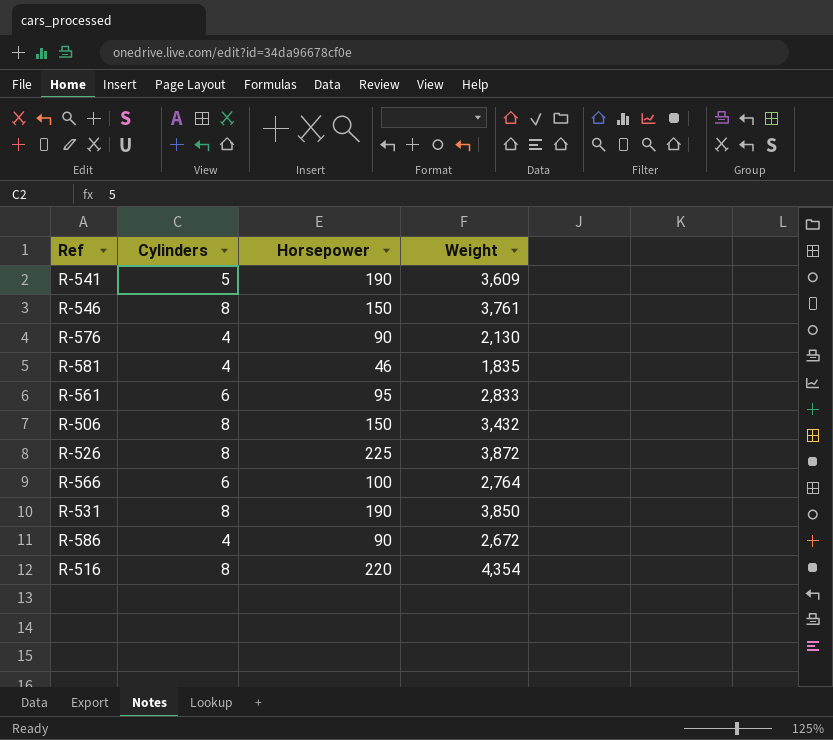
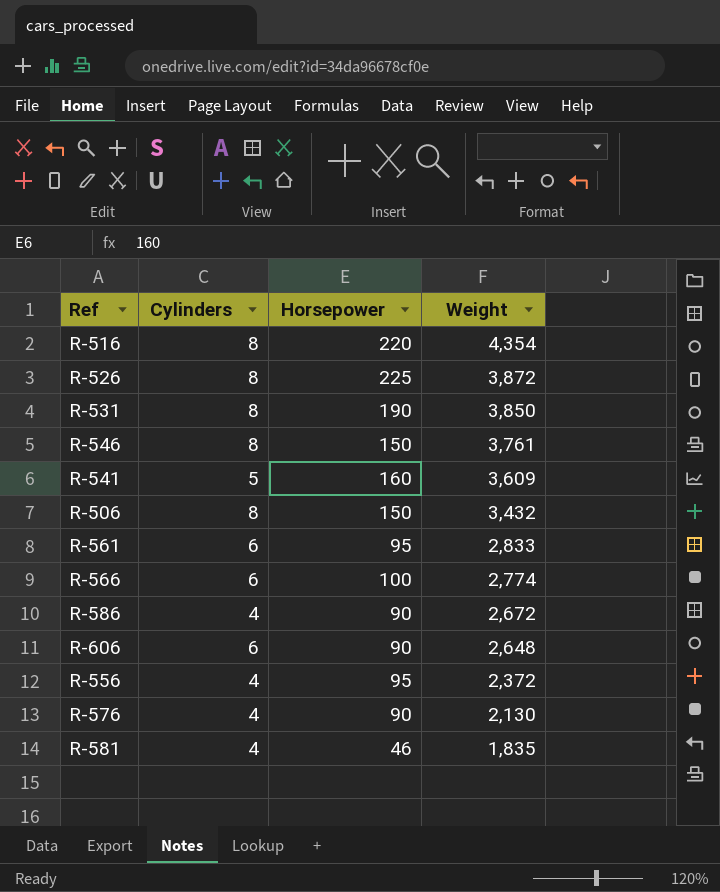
row order: none -> Weight descending
R-541 | Horsepower: 190 -> 160
R-566 | Weight: 2,764 -> 2,774
row R-606: none -> 6 | 90 | 2,648
row R-556: none -> 4 | 95 | 2,372

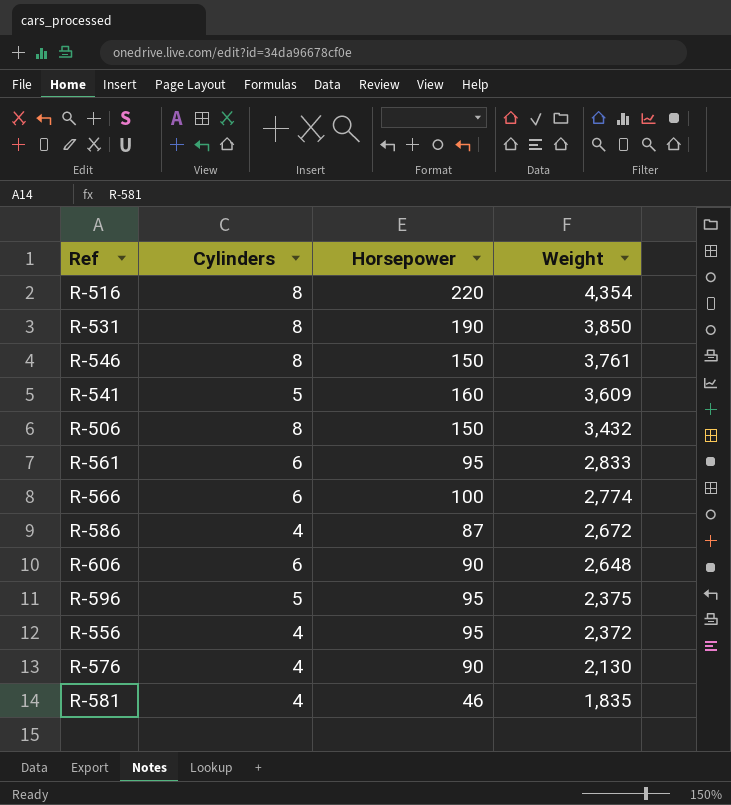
row R-526: 8 | 225 | 3,872 -> none
R-586 | Horsepower: 90 -> 87
row R-596: none -> 5 | 95 | 2,375

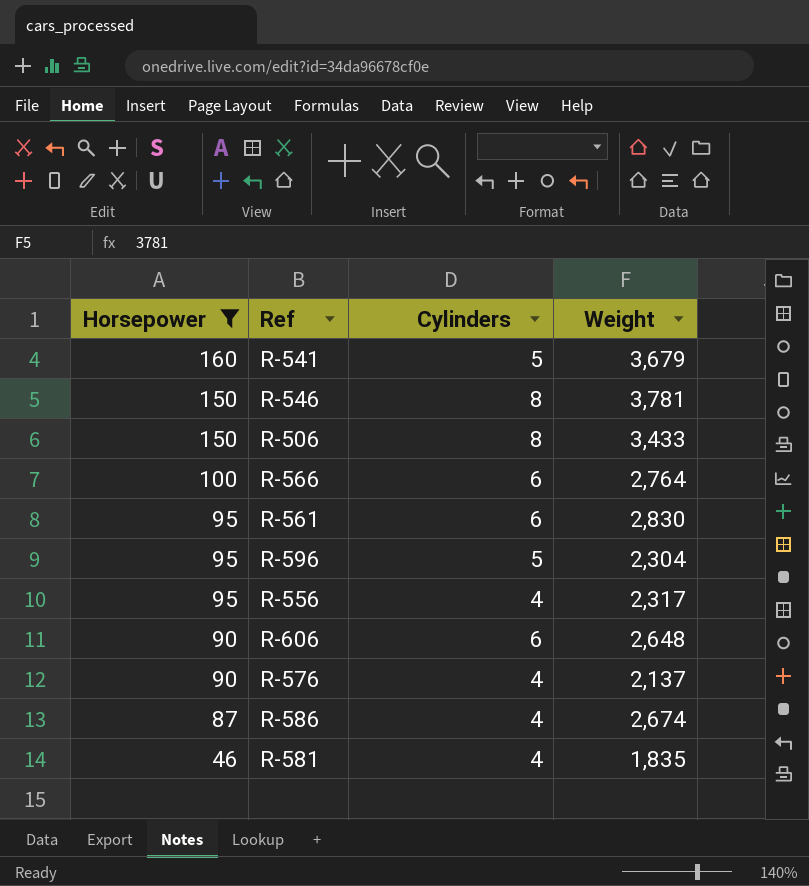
filter: none -> Horsepower <= 160
row order: Weight descending -> Horsepower descending
column Horsepower | position: 3 -> 1
R-541 | Weight: 3,609 -> 3,679
R-546 | Weight: 3,761 -> 3,781
R-506 | Weight: 3,432 -> 3,433
R-566 | Weight: 2,774 -> 2,764
R-561 | Weight: 2,833 -> 2,830
R-596 | Weight: 2,375 -> 2,304
R-556 | Weight: 2,372 -> 2,317
R-576 | Weight: 2,130 -> 2,137
R-586 | Weight: 2,672 -> 2,674

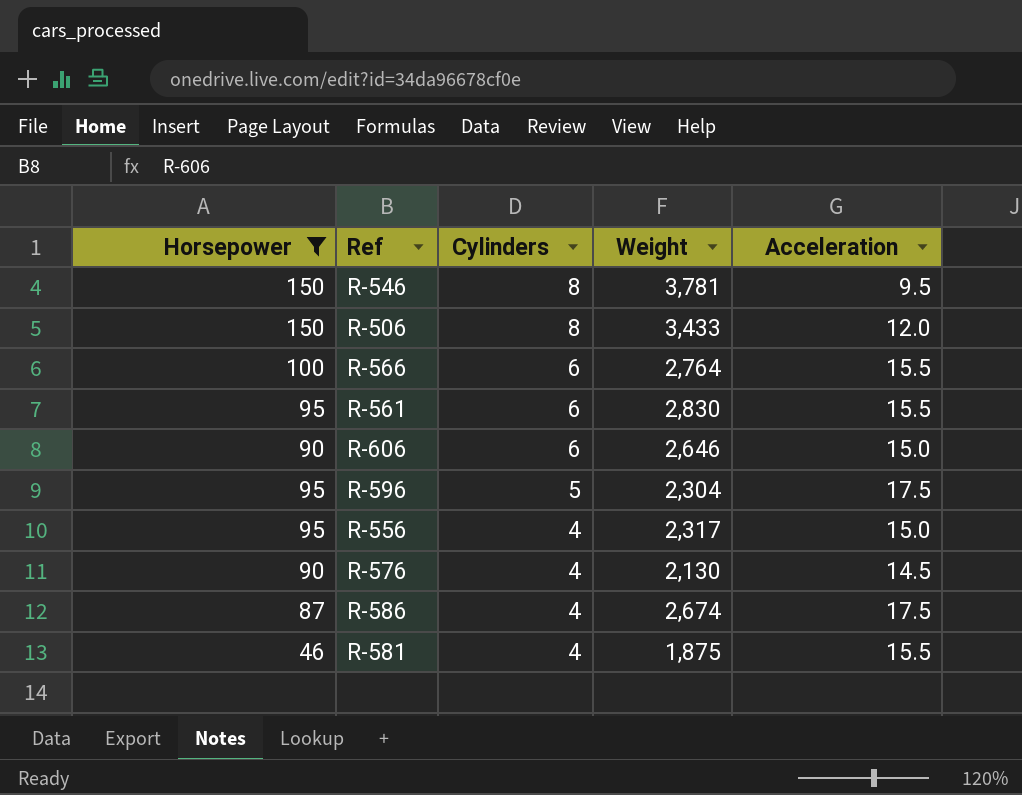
row order: Horsepower descending -> Cylinders descending
column Acceleration | position: none -> 5
row R-541: 160 | 5 | 3,679 -> none
R-606 | Weight: 2,648 -> 2,646
R-576 | Weight: 2,137 -> 2,130
R-581 | Weight: 1,835 -> 1,875

